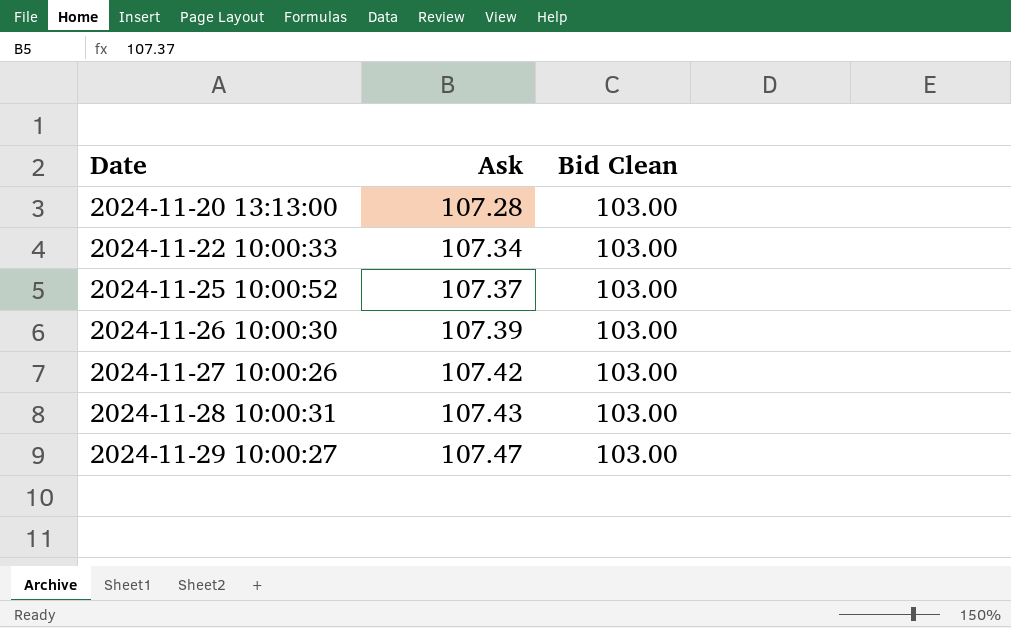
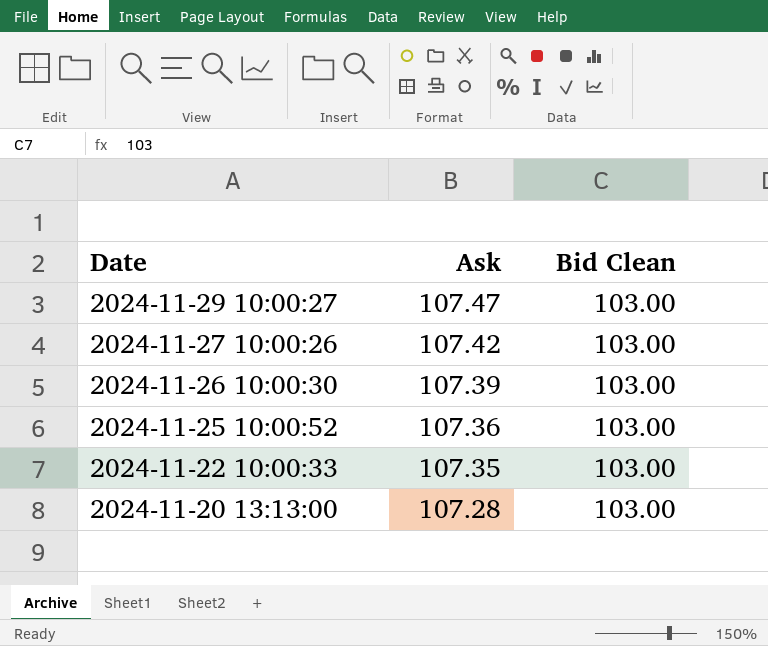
row order: Date ascending -> Date descending
row 2024-11-28 10:00:31: 107.43 | 103.00 -> none
2024-11-25 10:00:52 | Ask: 107.37 -> 107.36
2024-11-22 10:00:33 | Ask: 107.34 -> 107.35

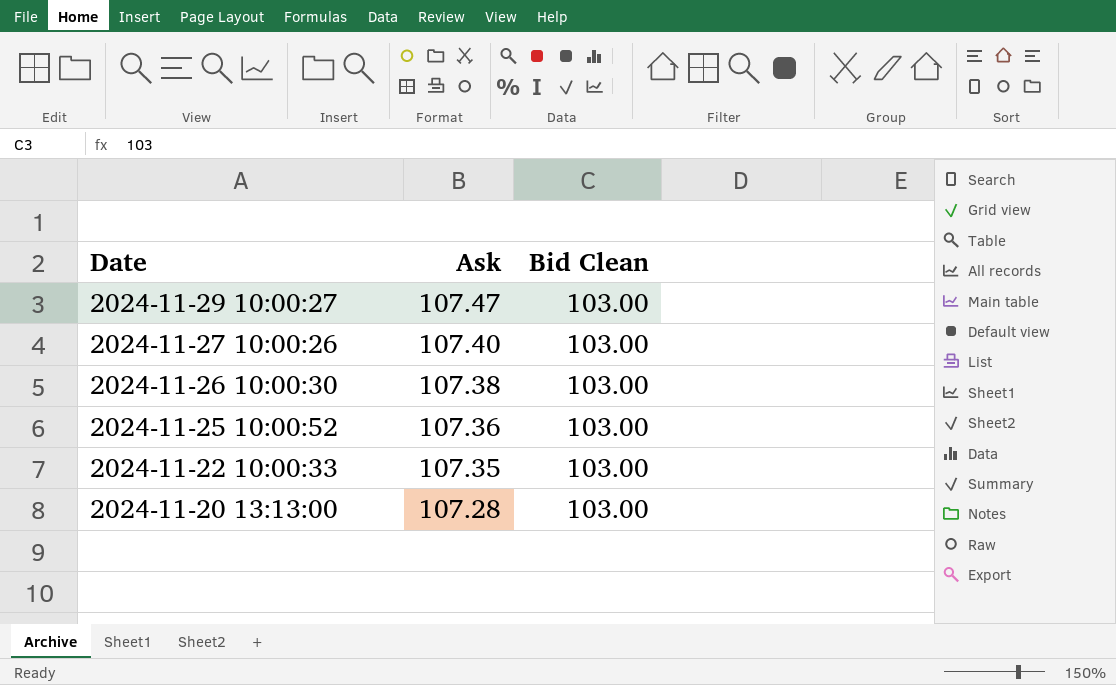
2024-11-27 10:00:26 | Ask: 107.42 -> 107.40
2024-11-26 10:00:30 | Ask: 107.39 -> 107.38

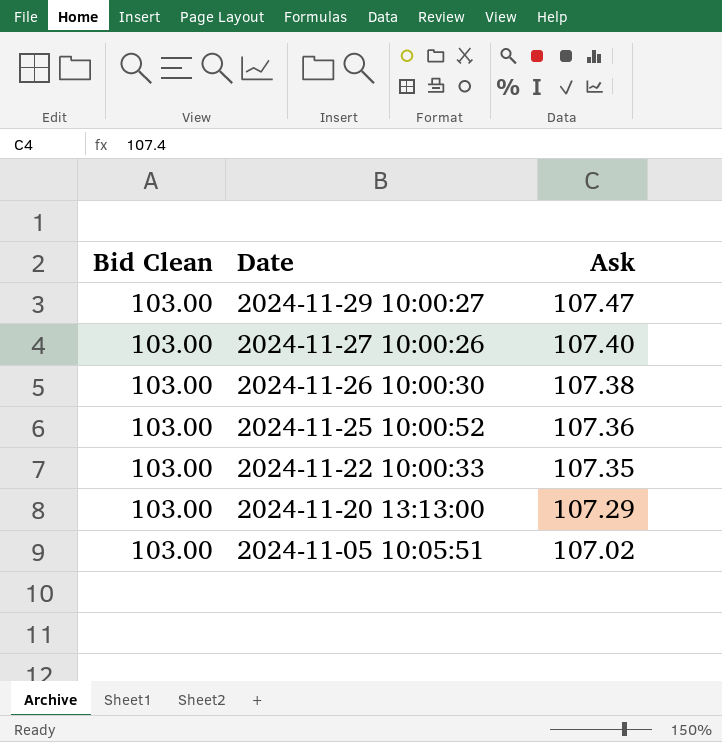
column Bid Clean | position: 3 -> 1
2024-11-20 13:13:00 | Ask: 107.28 -> 107.29
row 2024-11-05 10:05:51: none -> 103.00 | 107.02

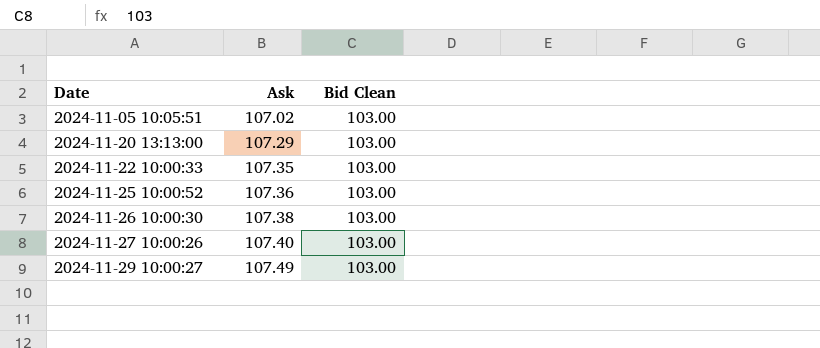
row order: Date descending -> Date ascending
column Bid Clean | position: 1 -> 3
2024-11-29 10:00:27 | Ask: 107.47 -> 107.49

